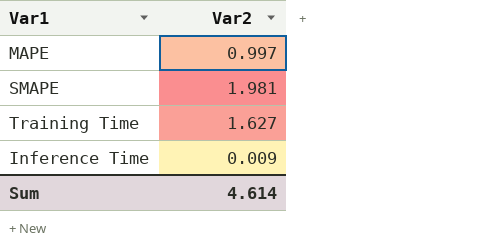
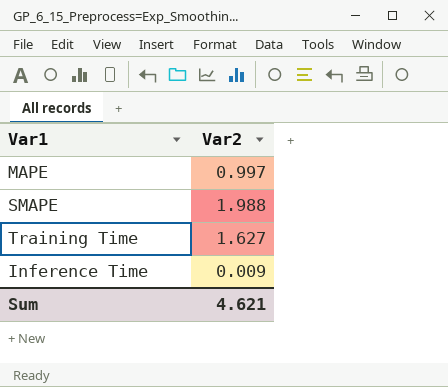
SMAPE | Var2: 1.981 -> 1.988
Sum | Var2: 4.614 -> 4.621

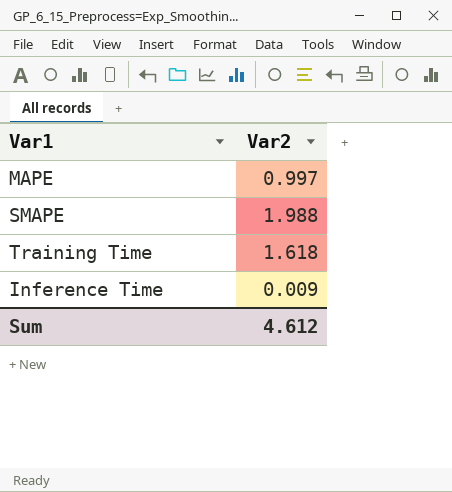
Training Time | Var2: 1.627 -> 1.618
Sum | Var2: 4.621 -> 4.612

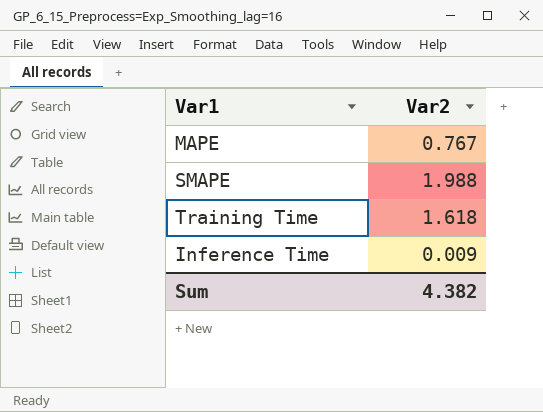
MAPE | Var2: 0.997 -> 0.767
Sum | Var2: 4.612 -> 4.382

